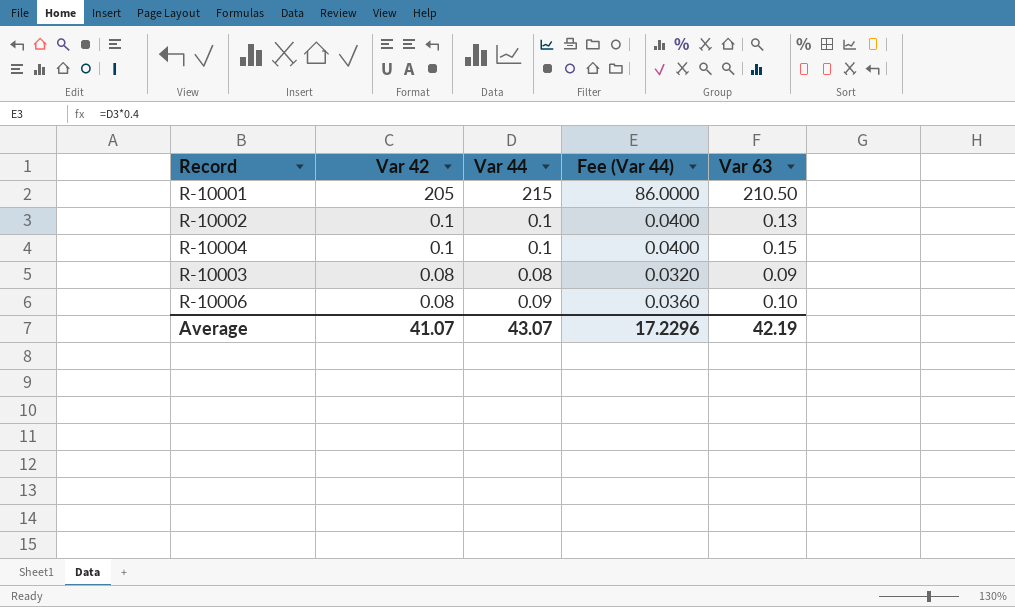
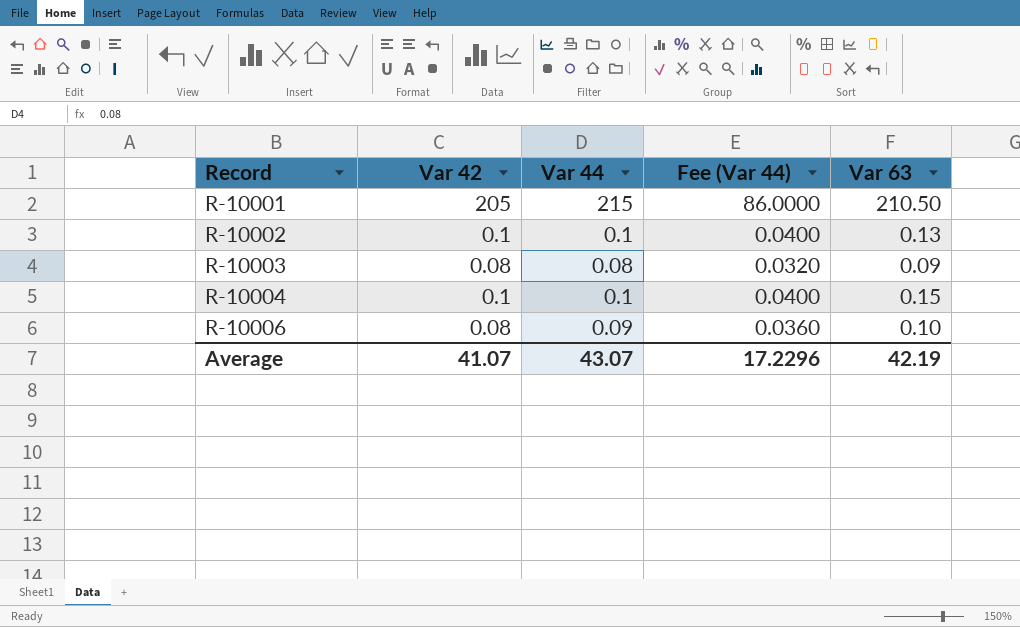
row order: Var 42 descending -> Record ascending

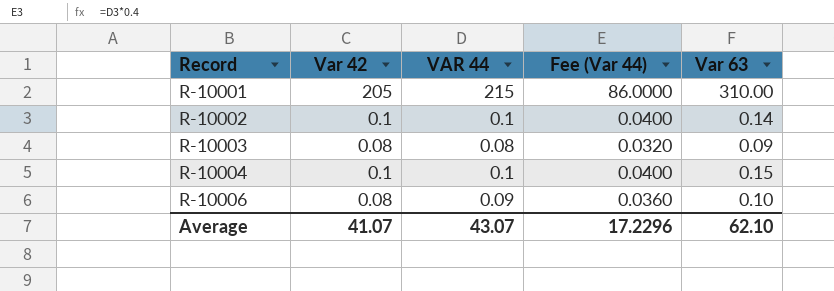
column name: Var 44 -> VAR 44
R-10001 | Var 63: 210.50 -> 310.00
R-10002 | Var 63: 0.13 -> 0.14
Average | Var 63: 42.19 -> 62.10

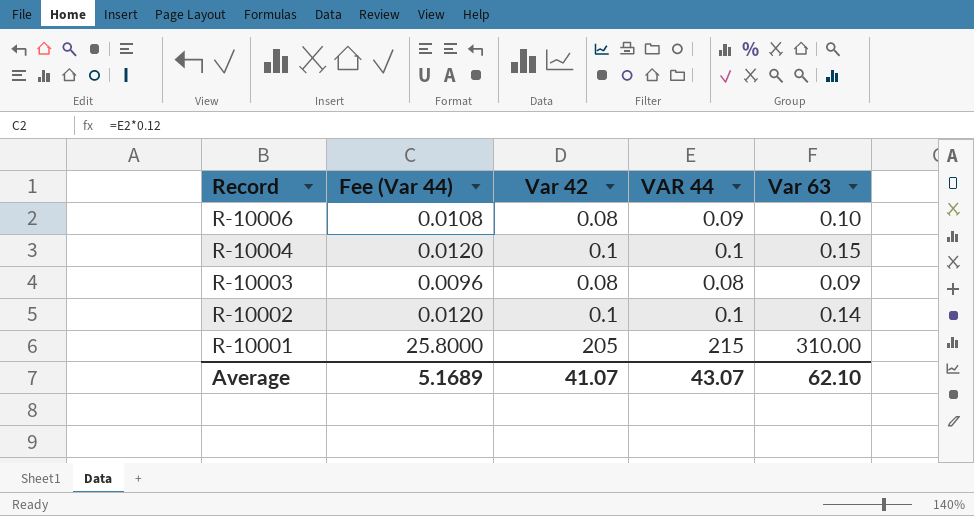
row order: Record ascending -> Record descending
column Fee (Var 44) | formula: [VAR 44] * 0.4 -> [VAR 44] * 0.12
column Fee (Var 44) | position: 4 -> 2
Average | Fee (Var 44): 17.2296 -> 5.1689

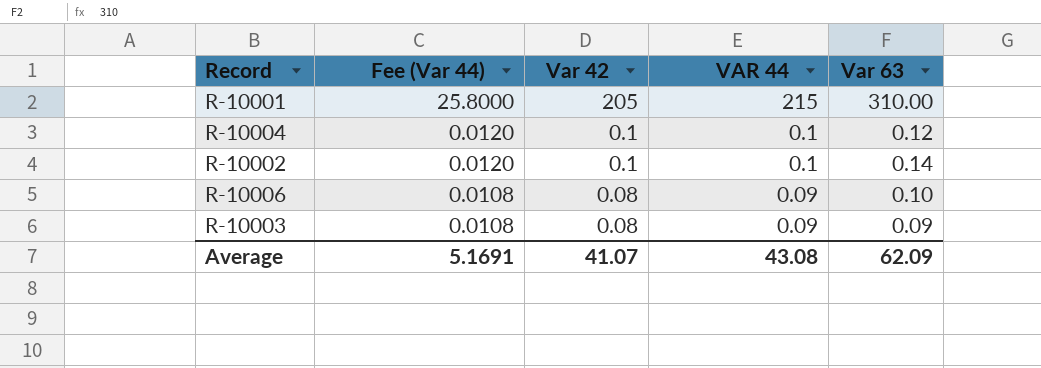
row order: Record descending -> Fee (Var 44) descending
R-10004 | Var 63: 0.15 -> 0.12
R-10003 | Fee (Var 44): 0.0096 -> 0.0108
R-10003 | VAR 44: 0.08 -> 0.09
Average | Fee (Var 44): 5.1689 -> 5.1691
Average | VAR 44: 43.07 -> 43.08
Average | Var 63: 62.10 -> 62.09

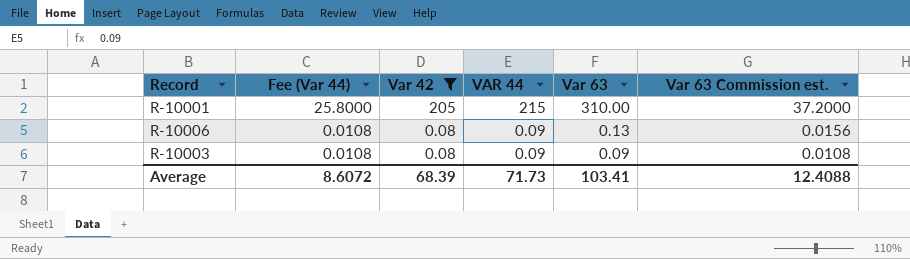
filter: none -> Var 42 != 0.1
column Var 63 Commission est. | formula: none -> [Var 63] * 0.12
R-10006 | Var 63: 0.10 -> 0.13
Average | Fee (Var 44): 5.1691 -> 8.6072
Average | Var 42: 41.07 -> 68.39
Average | VAR 44: 43.08 -> 71.73
Average | Var 63: 62.09 -> 103.41

